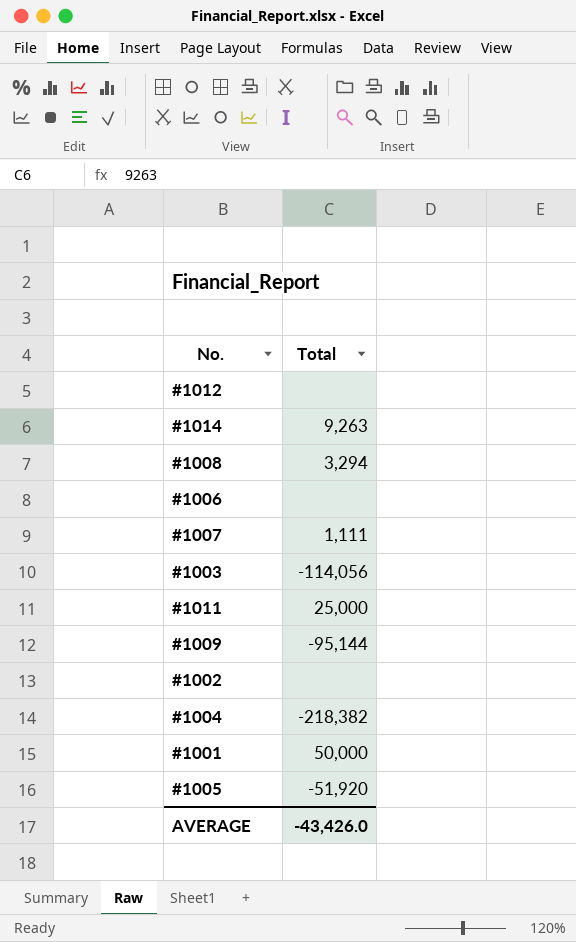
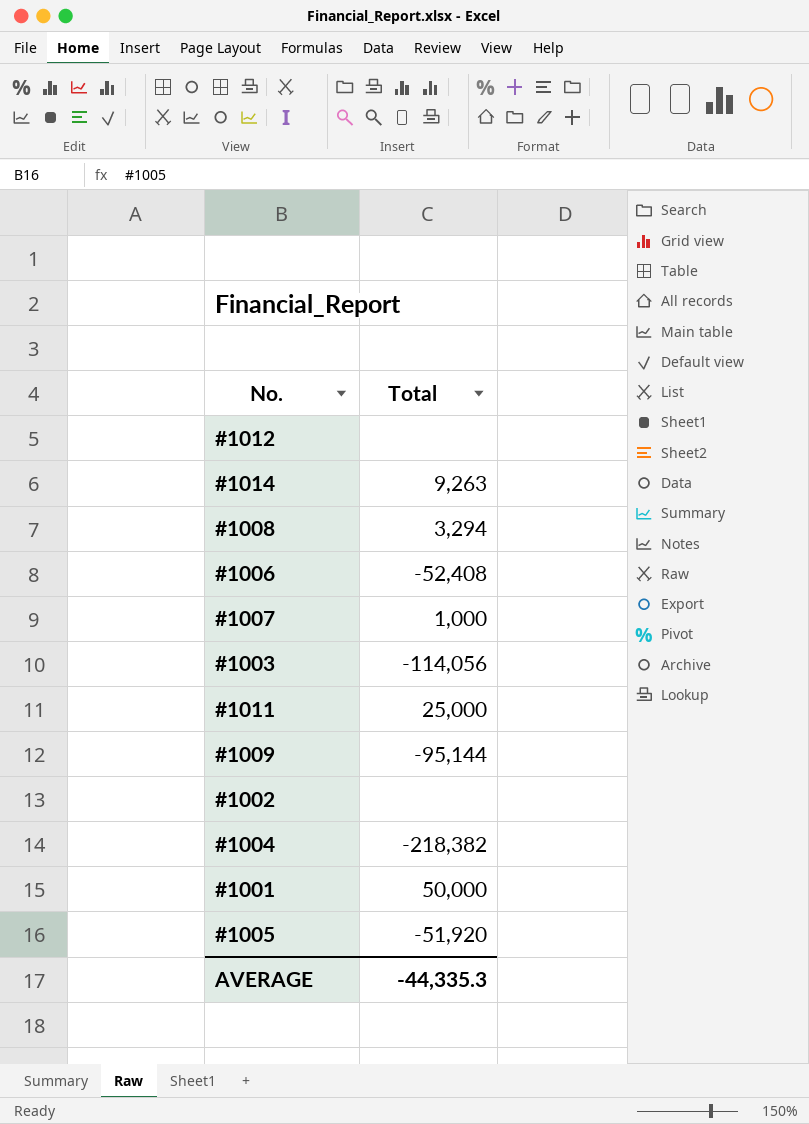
#1006 | Total: none -> -52,408
#1007 | Total: 1,111 -> 1,000
AVERAGE | Total: -43,426.0 -> -44,335.3

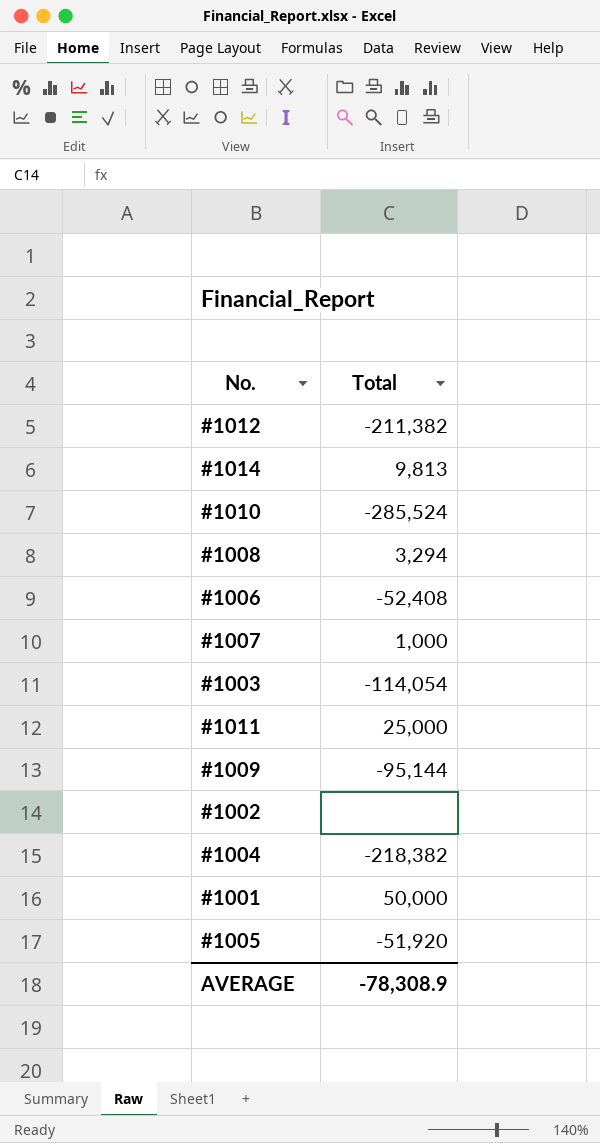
#1012 | Total: none -> -211,382
#1014 | Total: 9,263 -> 9,813
row #1010: none -> -285,524
#1003 | Total: -114,056 -> -114,054
AVERAGE | Total: -44,335.3 -> -78,308.9

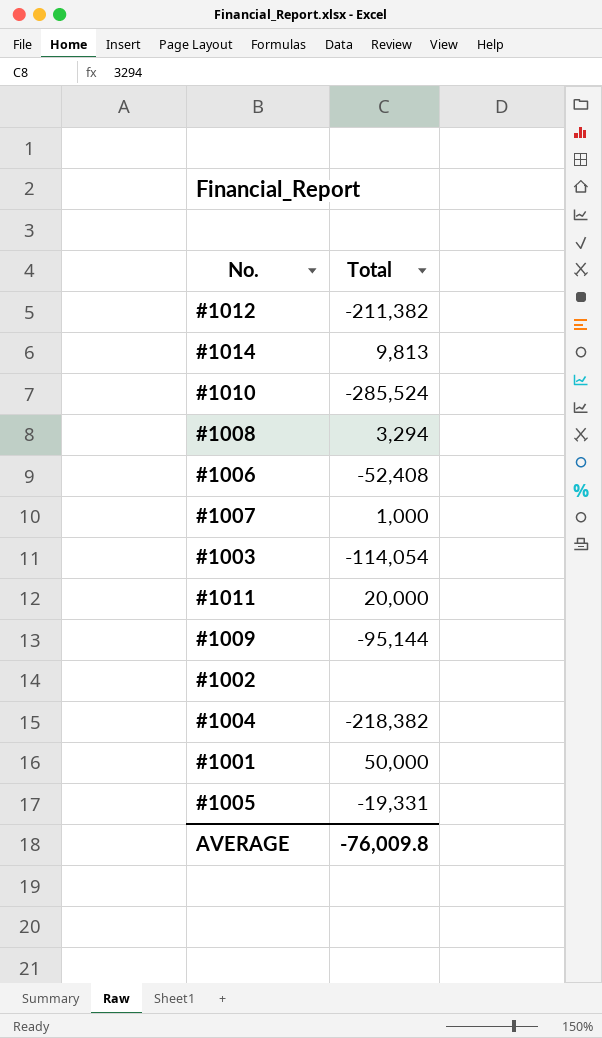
#1011 | Total: 25,000 -> 20,000
#1005 | Total: -51,920 -> -19,331
AVERAGE | Total: -78,308.9 -> -76,009.8

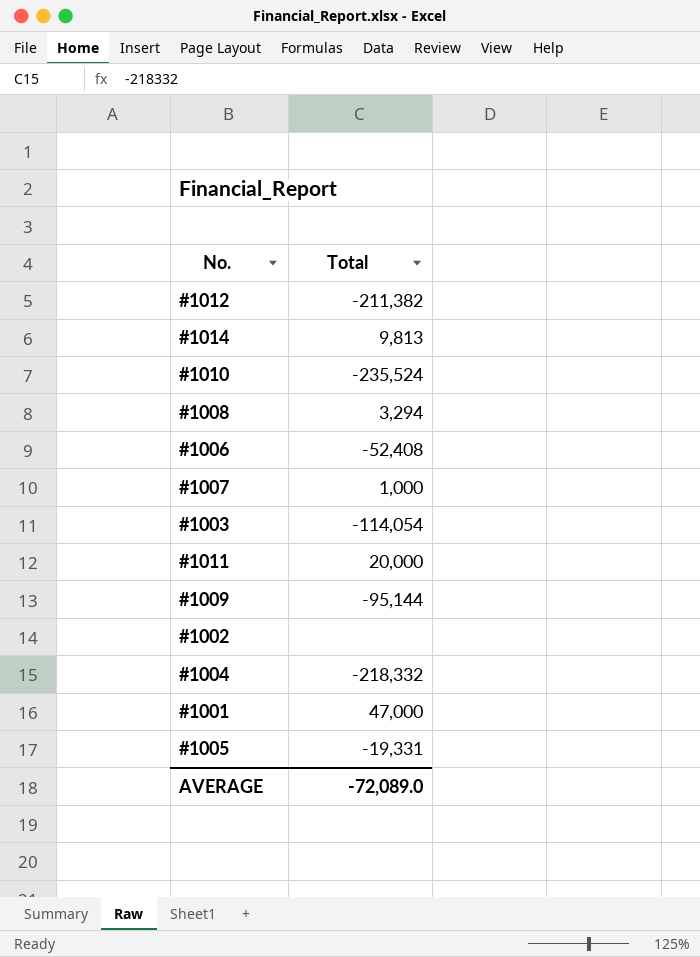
#1010 | Total: -285,524 -> -235,524
#1004 | Total: -218,382 -> -218,332
#1001 | Total: 50,000 -> 47,000
AVERAGE | Total: -76,009.8 -> -72,089.0

